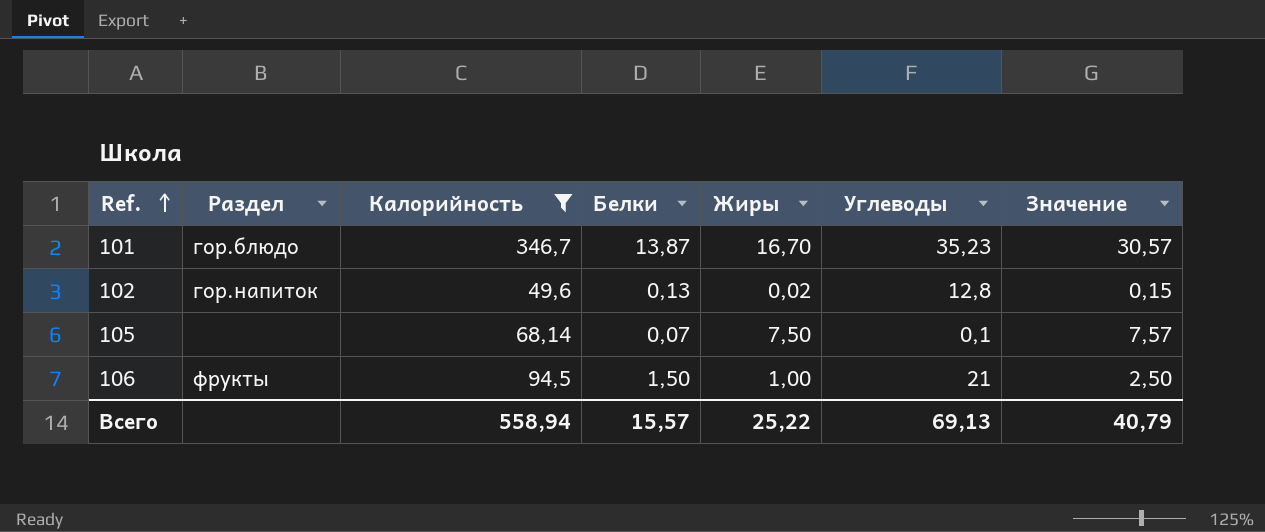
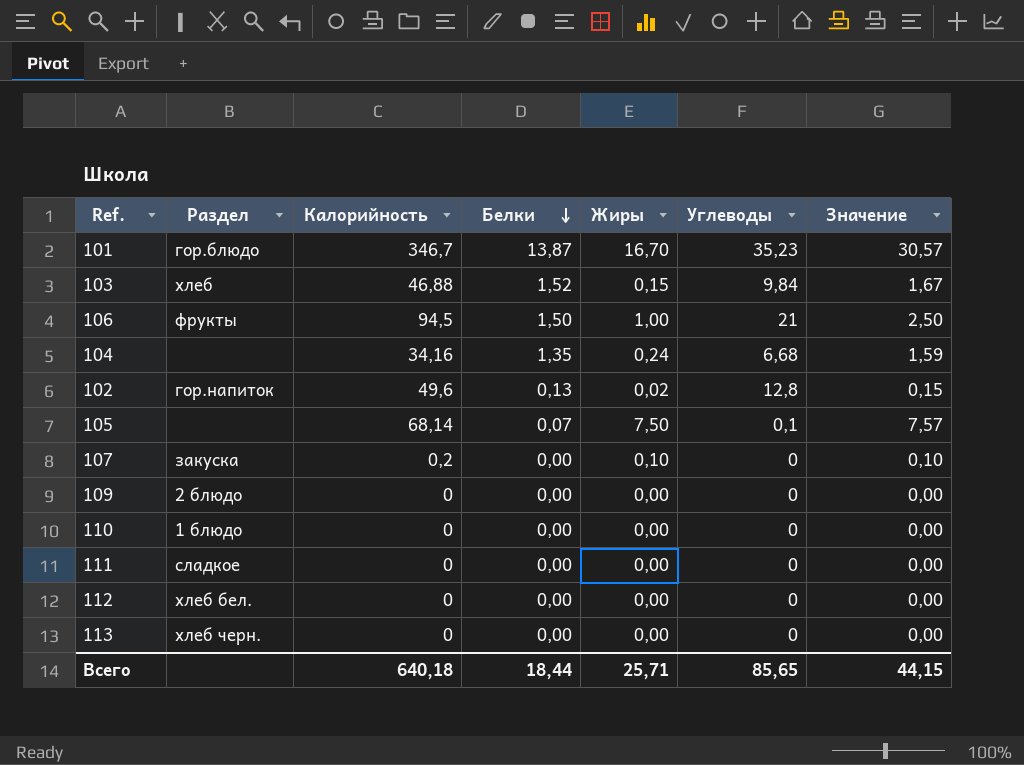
filter: Калорийность >= 49,6 -> none
row order: Ref. ascending -> Белки descending
Всего | Калорийность: 558,94 -> 640,18
Всего | Белки: 15,57 -> 18,44
Всего | Жиры: 25,22 -> 25,71
Всего | Углеводы: 69,13 -> 85,65
Всего | Значение: 40,79 -> 44,15

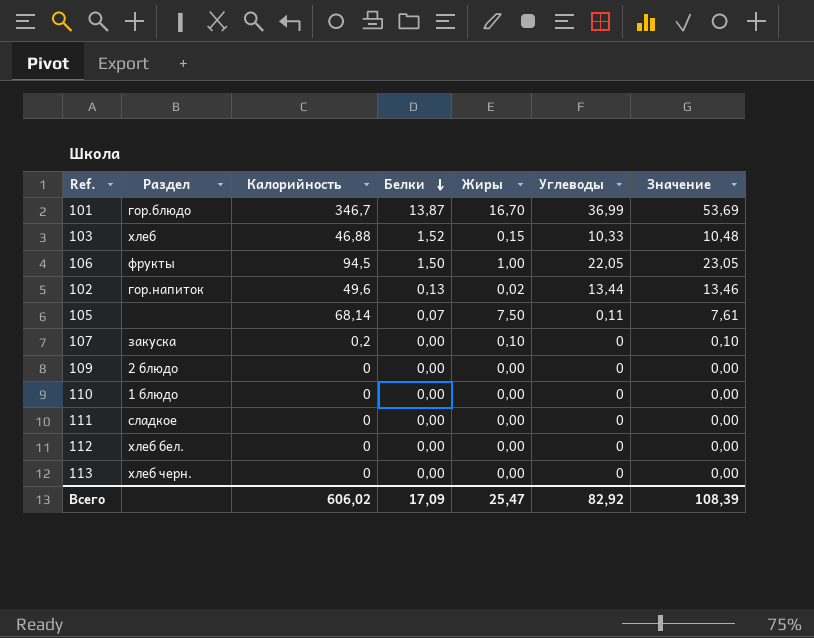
column Значение | formula: [Белки] + [Жиры] -> [Жиры] + [Углеводы]
row 104: none | 34,16 | 1,35 | 0,24 | 6,68 | 1,59 -> none
101 | Углеводы: 35,23 -> 36,99
103 | Углеводы: 9,84 -> 10,33
106 | Углеводы: 21 -> 22,05
102 | Углеводы: 12,8 -> 13,44
105 | Углеводы: 0,1 -> 0,11
Всего | Калорийность: 640,18 -> 606,02
Всего | Белки: 18,44 -> 17,09
Всего | Жиры: 25,71 -> 25,47
Всего | Углеводы: 85,65 -> 82,92
Всего | Значение: 44,15 -> 108,39

